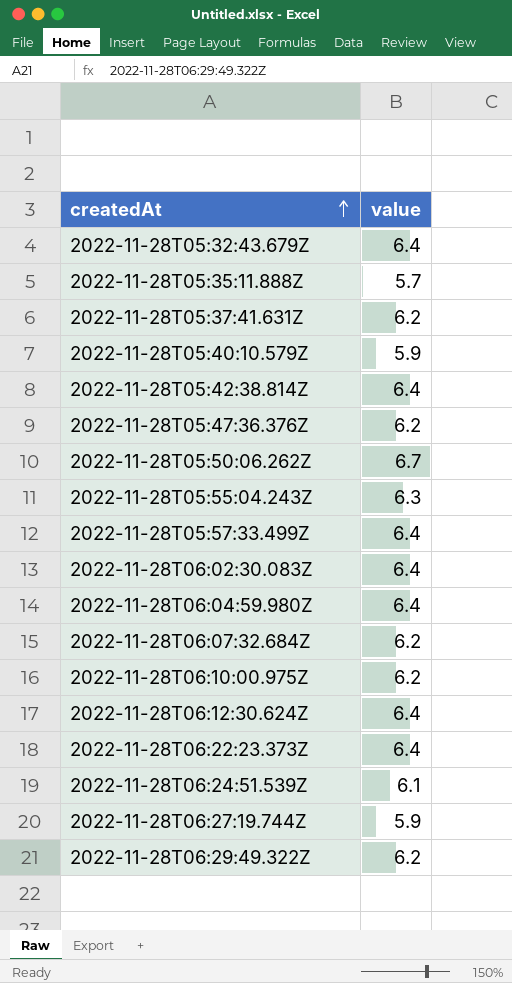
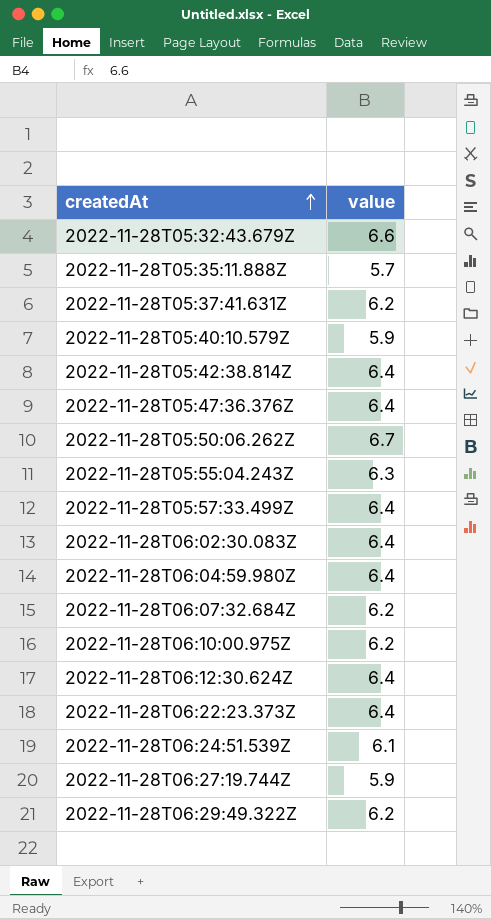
2022-11-28T05:32:43.679Z | value: 6.4 -> 6.6
2022-11-28T05:47:36.376Z | value: 6.2 -> 6.4

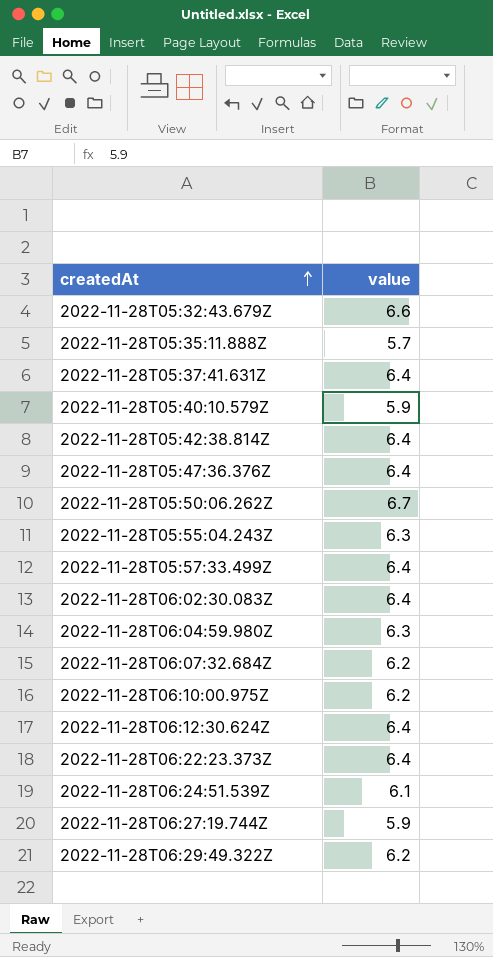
2022-11-28T05:37:41.631Z | value: 6.2 -> 6.4
2022-11-28T06:04:59.980Z | value: 6.4 -> 6.3

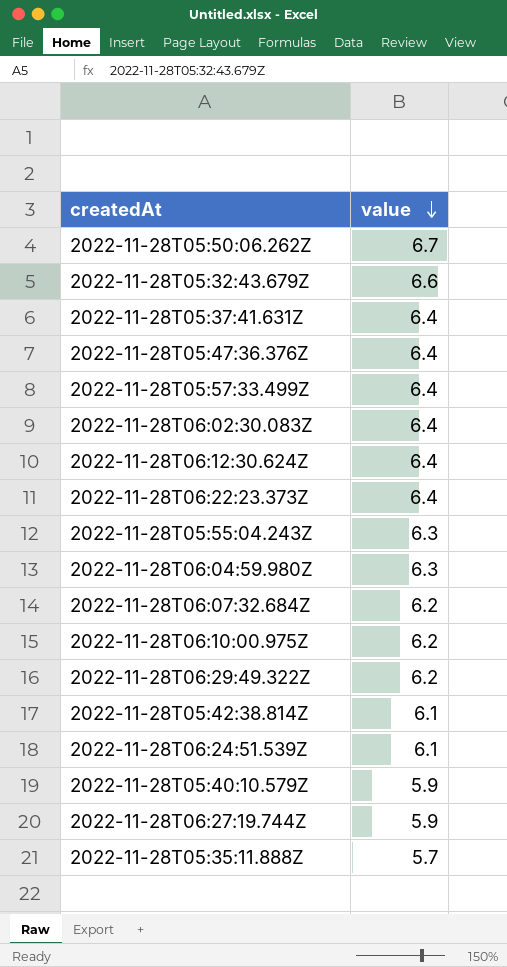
row order: createdAt ascending -> value descending
2022-11-28T05:42:38.814Z | value: 6.4 -> 6.1

